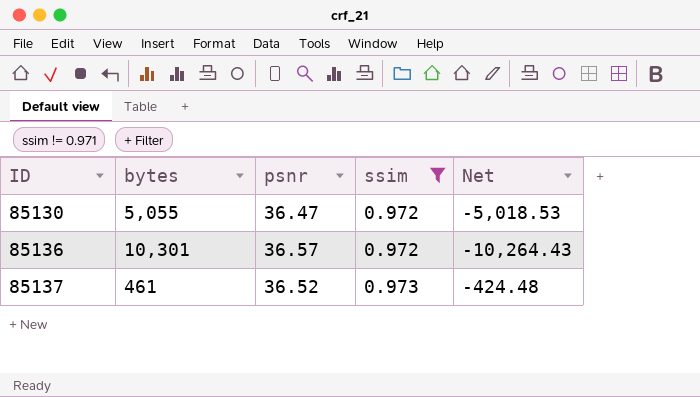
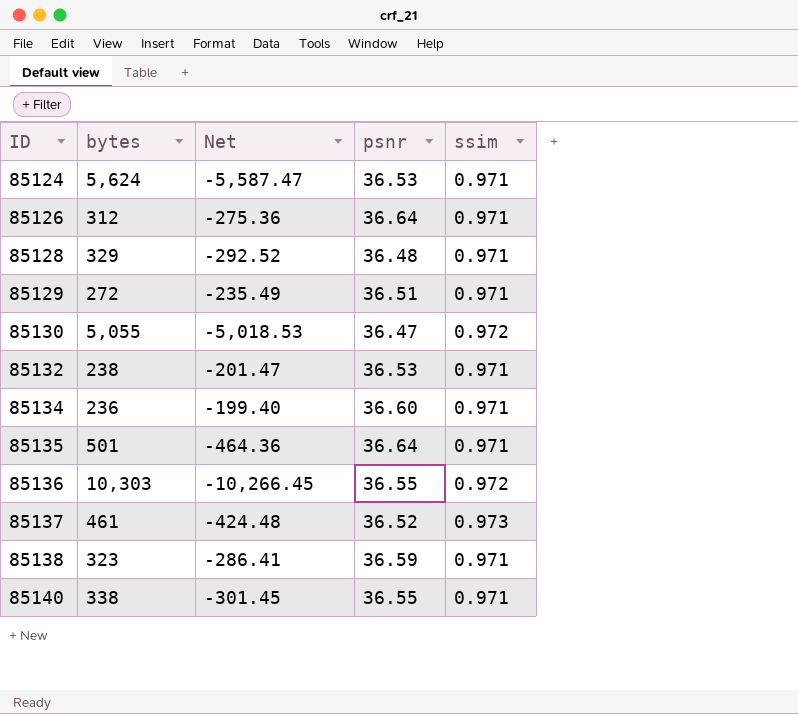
filter: ssim != 0.971 -> none
column Net | position: 5 -> 3
85136 | bytes: 10,301 -> 10,303
85136 | Net: -10,264.43 -> -10,266.45
85136 | psnr: 36.57 -> 36.55

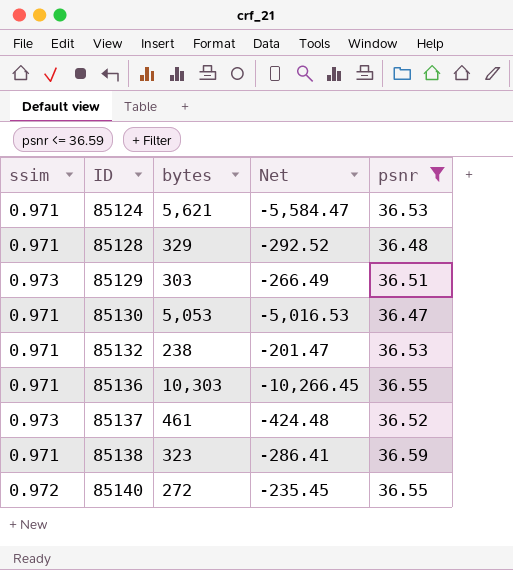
filter: none -> psnr <= 36.59
column ssim | position: 5 -> 1
85124 | bytes: 5,624 -> 5,621
85124 | Net: -5,587.47 -> -5,584.47
85129 | ssim: 0.971 -> 0.973
85129 | bytes: 272 -> 303
85129 | Net: -235.49 -> -266.49
85130 | ssim: 0.972 -> 0.971
85130 | bytes: 5,055 -> 5,053
85130 | Net: -5,018.53 -> -5,016.53
85136 | ssim: 0.972 -> 0.971
85140 | ssim: 0.971 -> 0.972
85140 | bytes: 338 -> 272
85140 | Net: -301.45 -> -235.45

